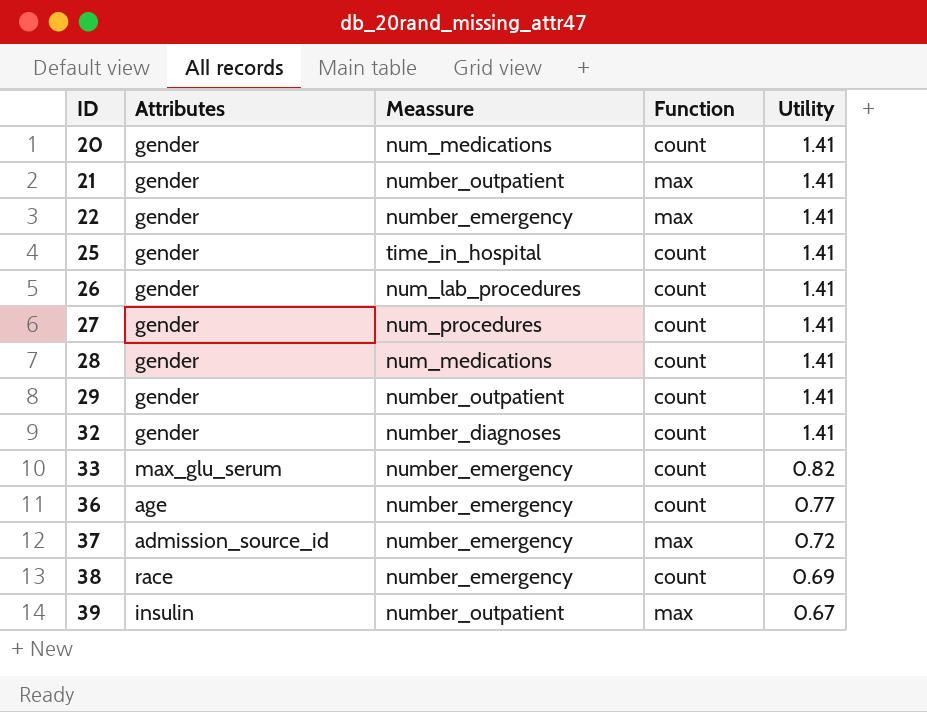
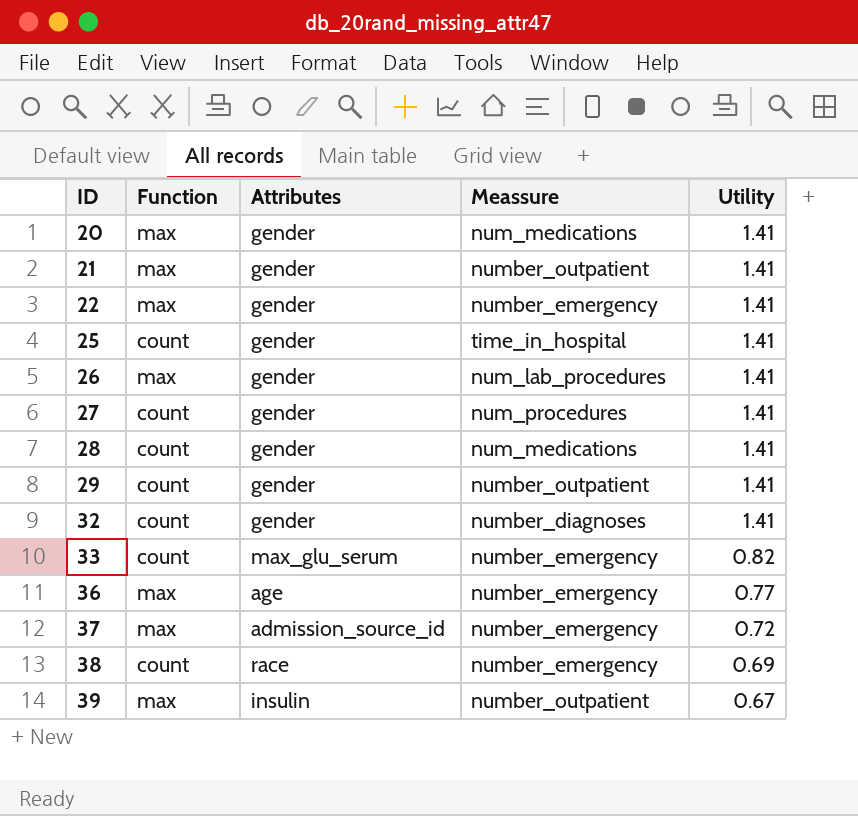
column Function | position: 4 -> 2
20 | Function: count -> max
26 | Function: count -> max
36 | Function: count -> max

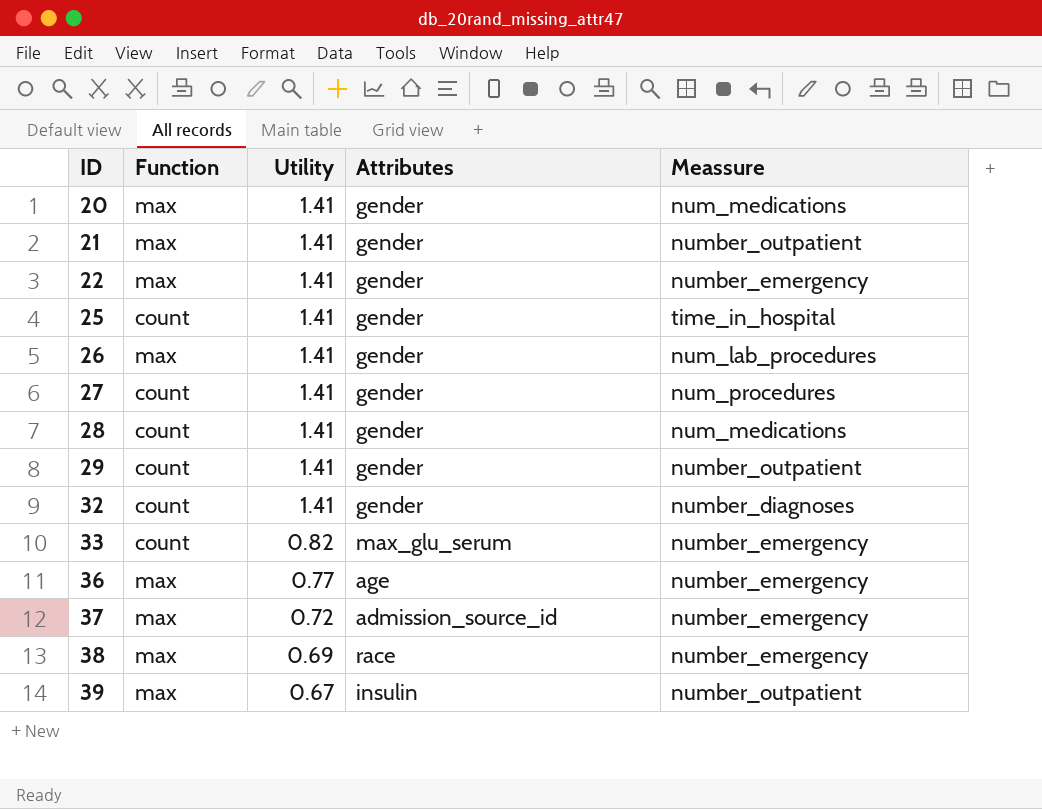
column Utility | position: 5 -> 3
38 | Function: count -> max

